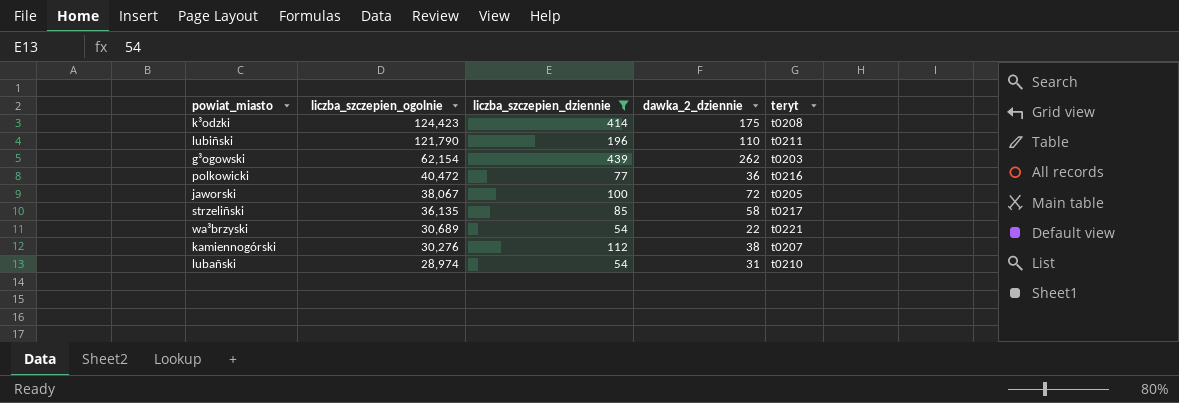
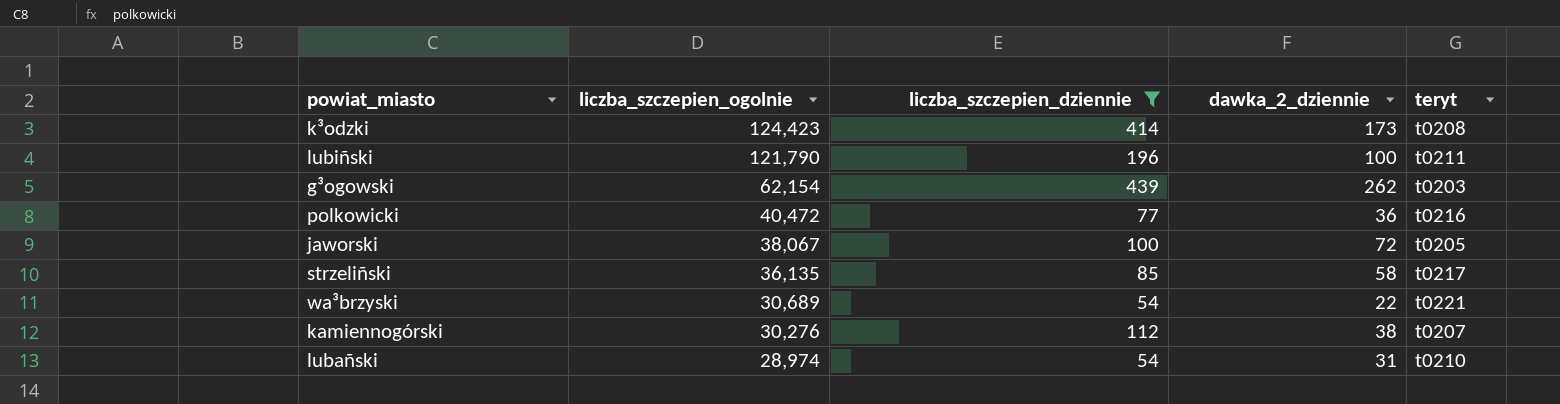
k³odzki | dawka_2_dziennie: 175 -> 173
lubiñski | dawka_2_dziennie: 110 -> 100

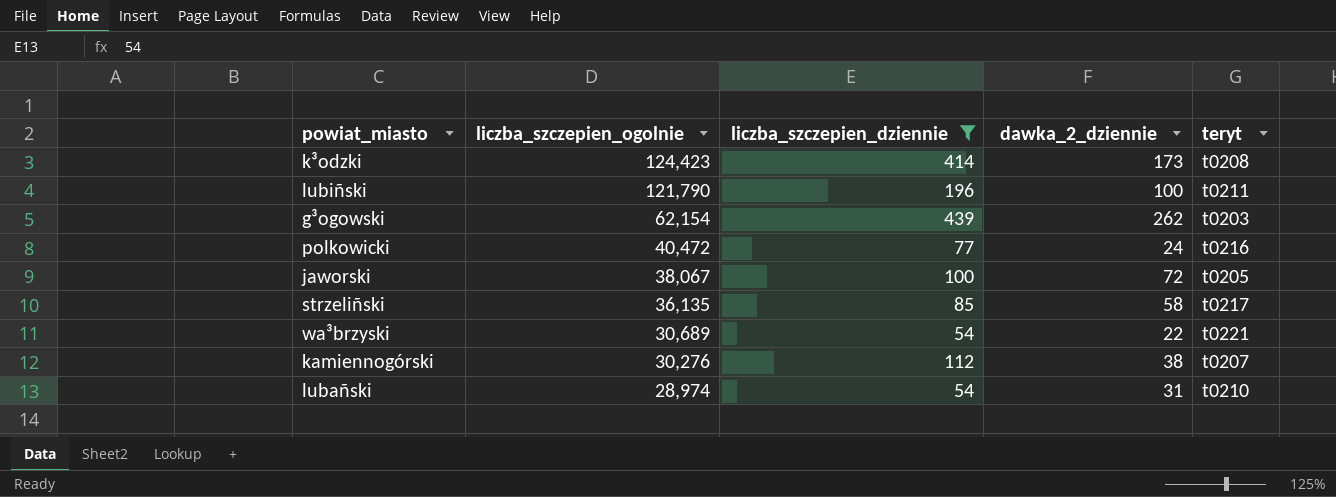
polkowicki | dawka_2_dziennie: 36 -> 24

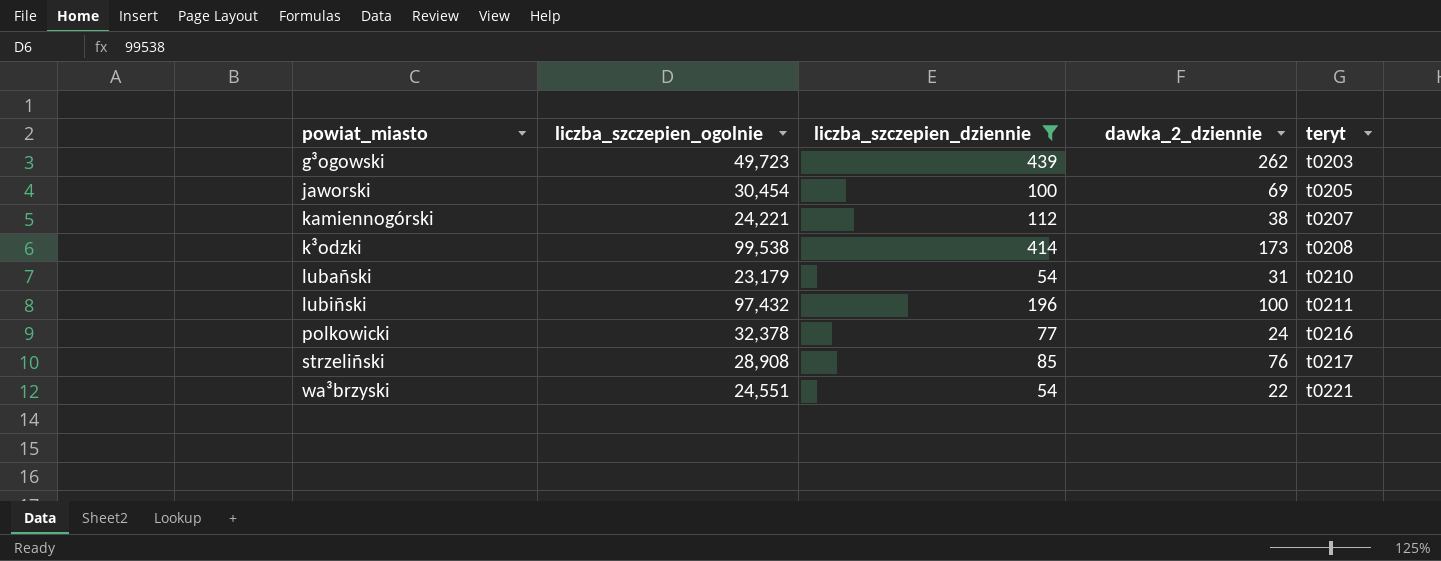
row order: liczba_szczepien_ogolnie descending -> teryt ascending
g³ogowski | liczba_szczepien_ogolnie: 62,154 -> 49,723
jaworski | liczba_szczepien_ogolnie: 38,067 -> 30,454
jaworski | dawka_2_dziennie: 72 -> 69
kamiennogórski | liczba_szczepien_ogolnie: 30,276 -> 24,221
k³odzki | liczba_szczepien_ogolnie: 124,423 -> 99,538
lubañski | liczba_szczepien_ogolnie: 28,974 -> 23,179
lubiñski | liczba_szczepien_ogolnie: 121,790 -> 97,432
polkowicki | liczba_szczepien_ogolnie: 40,472 -> 32,378
strzeliñski | liczba_szczepien_ogolnie: 36,135 -> 28,908
strzeliñski | dawka_2_dziennie: 58 -> 76
wa³brzyski | liczba_szczepien_ogolnie: 30,689 -> 24,551

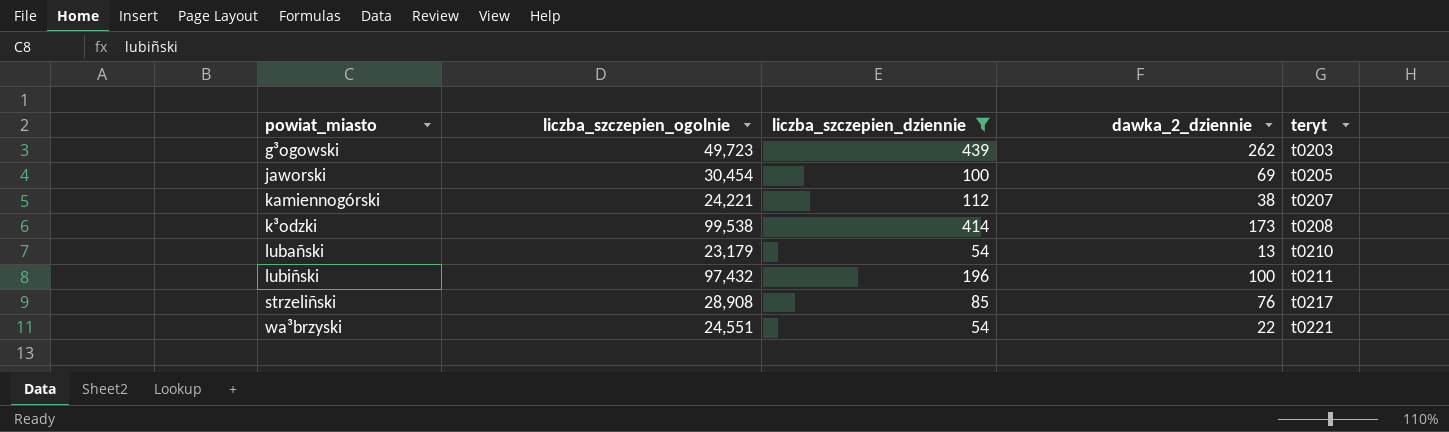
row polkowicki: 32,378 | 77 | 24 | t0216 -> none
lubañski | dawka_2_dziennie: 31 -> 13

